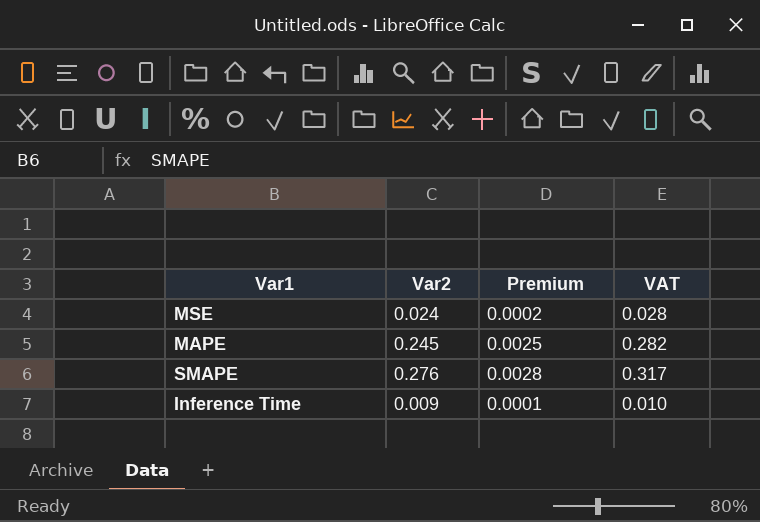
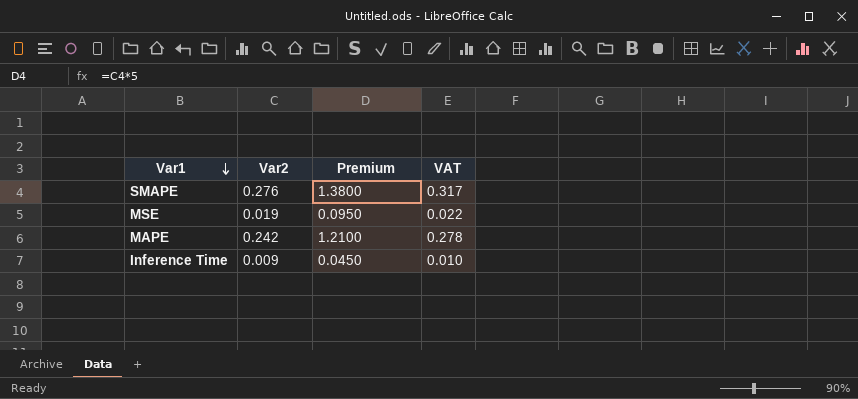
row order: none -> Var1 descending
column Premium | formula: [Var2] * 0.01 -> [Var2] * 5
MSE | Var2: 0.024 -> 0.019
MSE | VAT: 0.028 -> 0.022
MAPE | Var2: 0.245 -> 0.242
MAPE | VAT: 0.282 -> 0.278

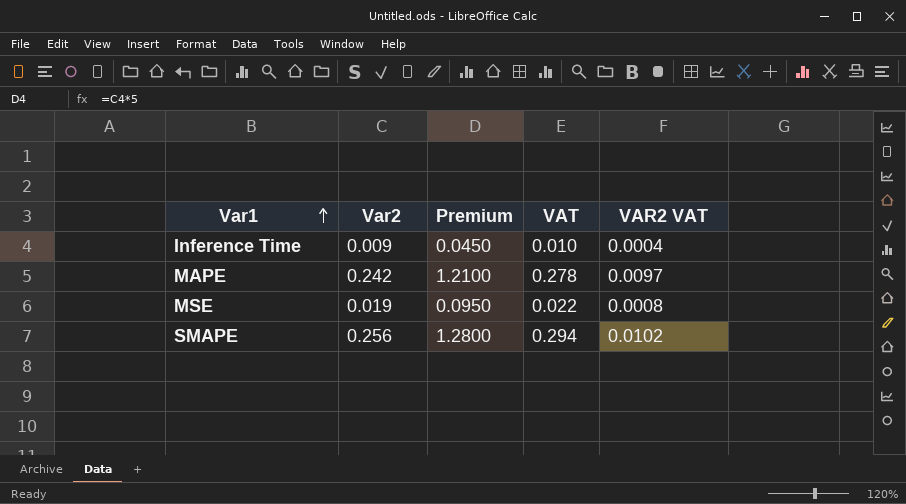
row order: Var1 descending -> Var1 ascending
column VAR2 VAT | formula: none -> [Var2] * 0.04
SMAPE | Var2: 0.276 -> 0.256
SMAPE | Premium: 1.3800 -> 1.2800
SMAPE | VAT: 0.317 -> 0.294

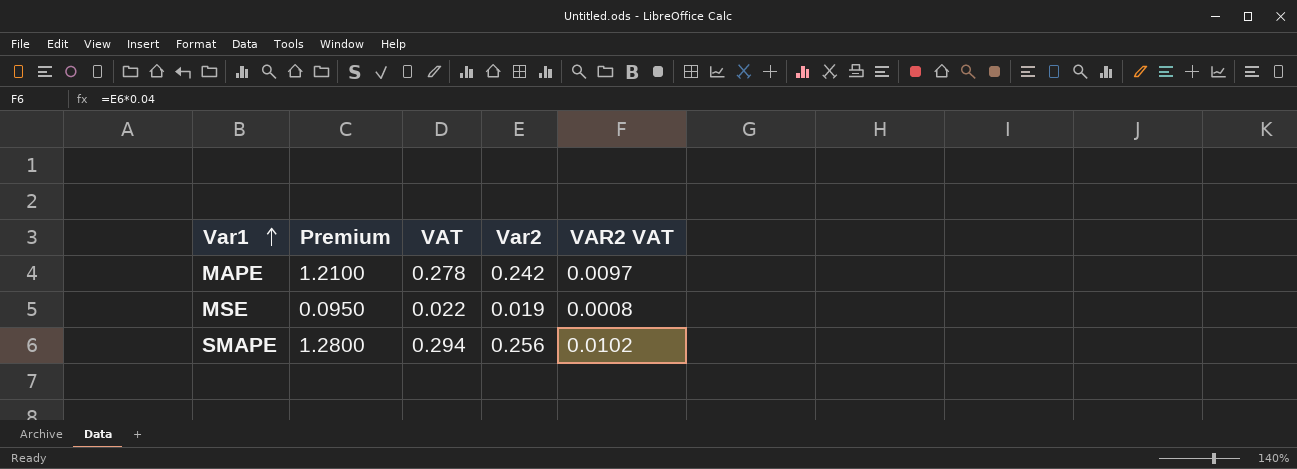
column Var2 | position: 2 -> 4
row Inference Time: 0.009 | 0.0450 | 0.010 | 0.0004 -> none

